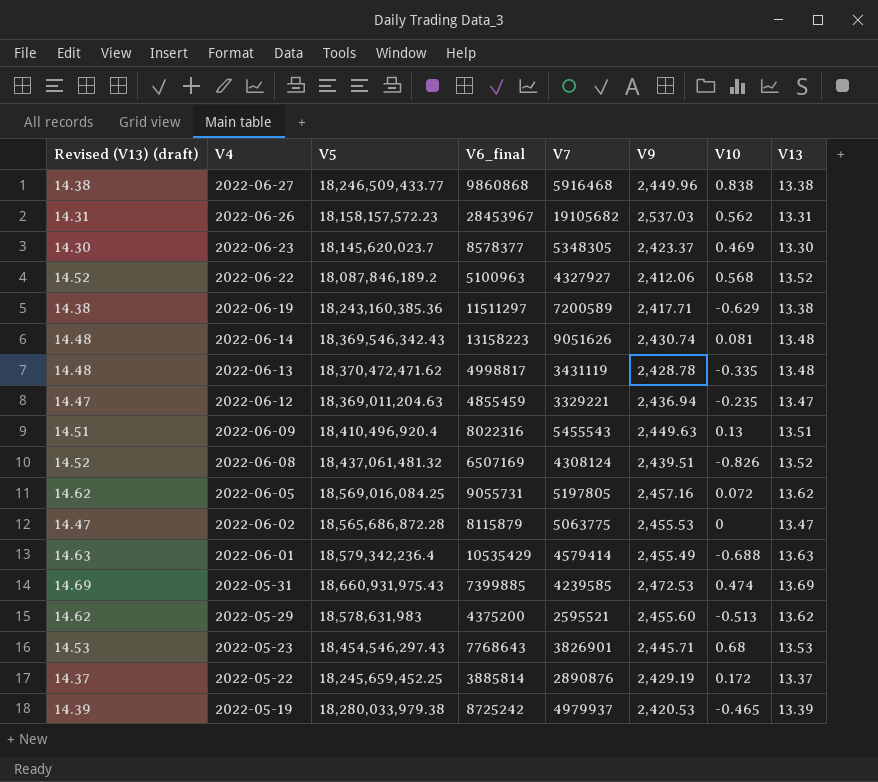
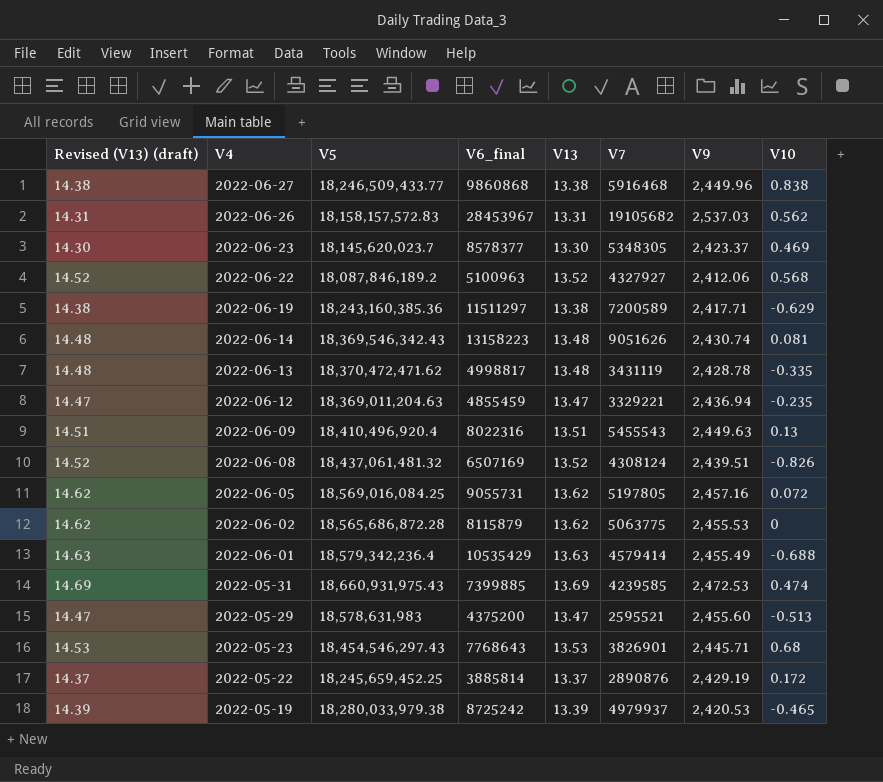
column V13 | position: 8 -> 5
2022-06-26 | V5: 18,158,157,572.23 -> 18,158,157,572.83
2022-06-02 | Revised (V13) (draft): 14.47 -> 14.62
2022-06-02 | V13: 13.47 -> 13.62
2022-05-29 | Revised (V13) (draft): 14.62 -> 14.47
2022-05-29 | V13: 13.62 -> 13.47

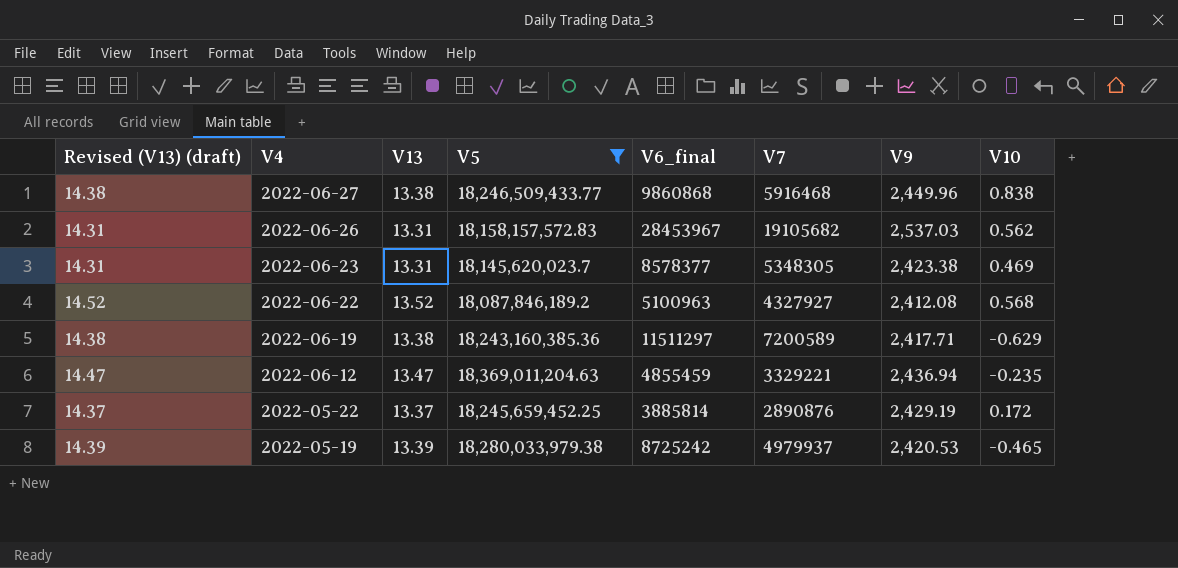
filter: none -> V5 <= 18,369,011,204.63
column V13 | position: 5 -> 3
2022-06-23 | Revised (V13) (draft): 14.30 -> 14.31
2022-06-23 | V13: 13.30 -> 13.31
2022-06-23 | V9: 2,423.37 -> 2,423.38
2022-06-22 | V9: 2,412.06 -> 2,412.08

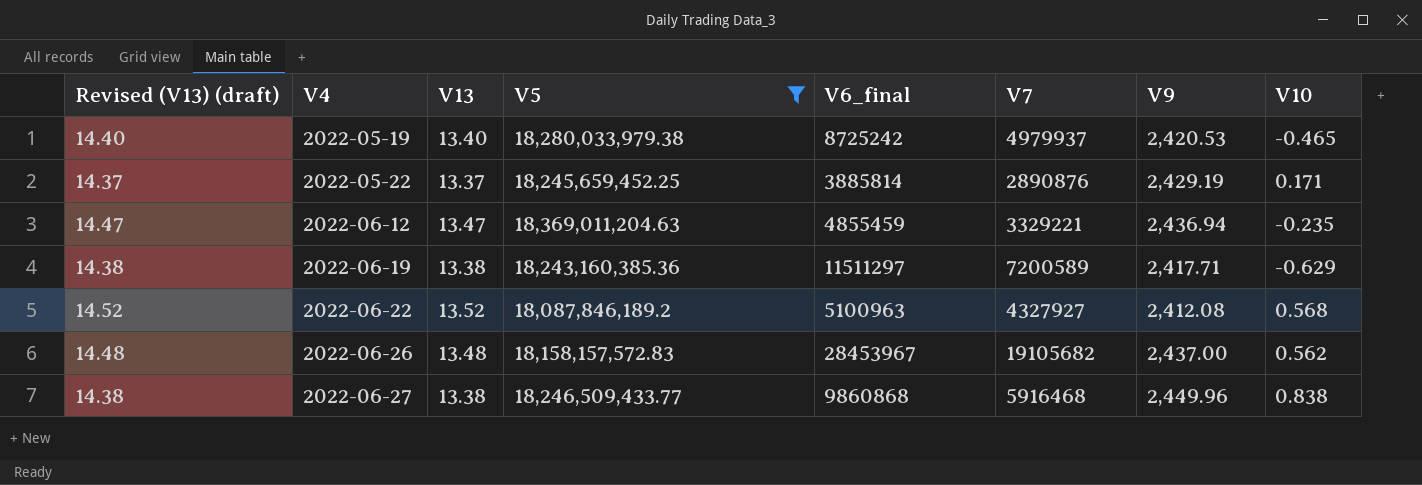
row order: V4 descending -> V4 ascending
row 2022-06-23: 14.31 | 13.31 | 18,145,620,023.7 | 8578377 | 5348305 | 2,423.38 | 0.469 -> none
2022-05-19 | Revised (V13) (draft): 14.39 -> 14.40
2022-05-19 | V13: 13.39 -> 13.40
2022-05-22 | V10: 0.172 -> 0.171
2022-06-26 | Revised (V13) (draft): 14.31 -> 14.48
2022-06-26 | V13: 13.31 -> 13.48
2022-06-26 | V9: 2,537.03 -> 2,437.00

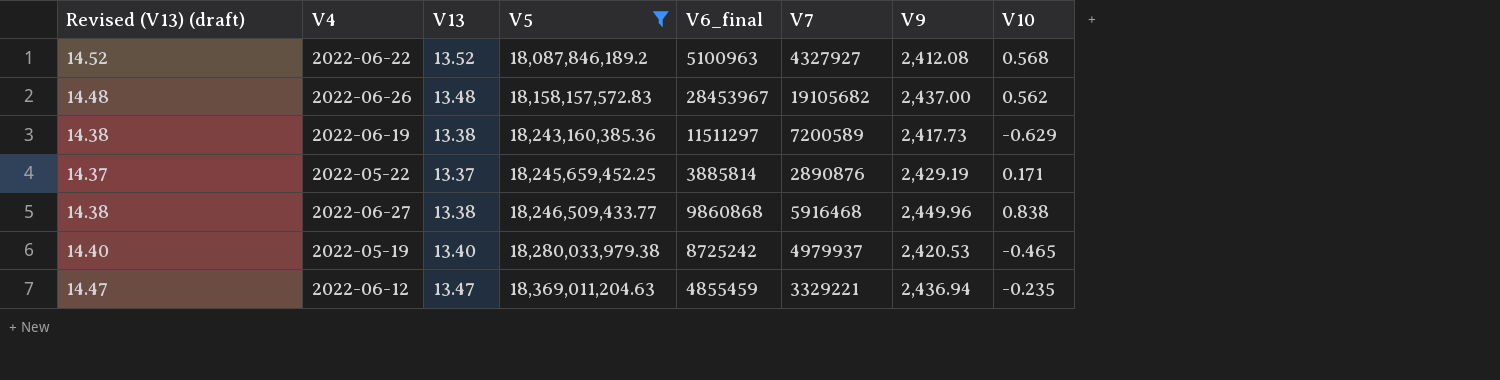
row order: V4 ascending -> V5 ascending
2022-06-19 | V9: 2,417.71 -> 2,417.73

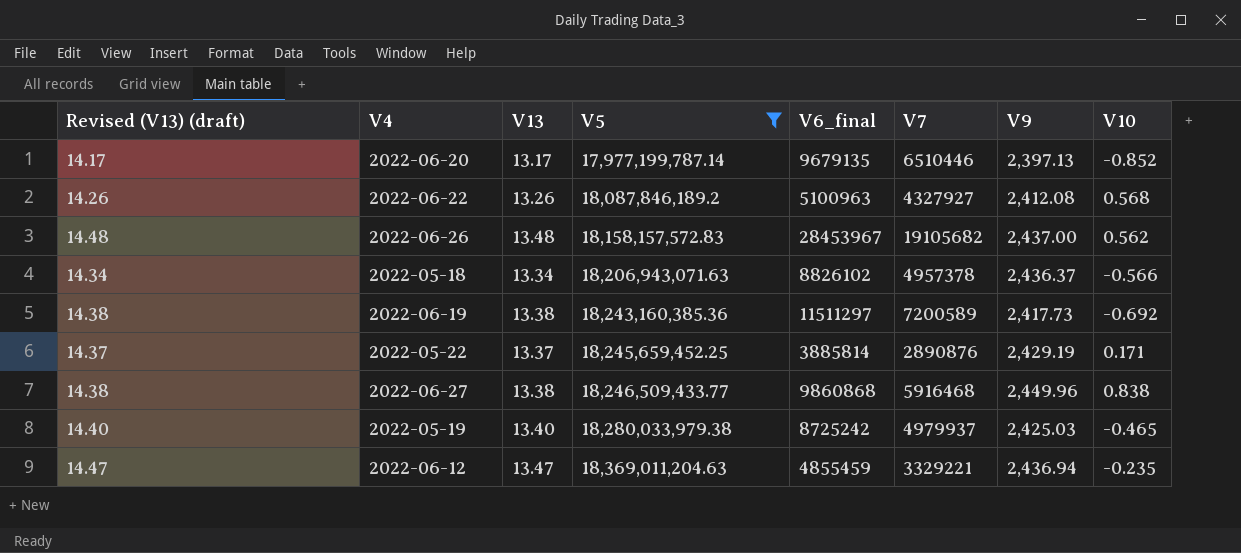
row 2022-06-20: none -> 14.17 | 13.17 | 17,977,199,787.14 | 9679135 | 6510446 | 2,397.13 | -0.852
2022-06-22 | Revised (V13) (draft): 14.52 -> 14.26
2022-06-22 | V13: 13.52 -> 13.26
row 2022-05-18: none -> 14.34 | 13.34 | 18,206,943,071.63 | 8826102 | 4957378 | 2,436.37 | -0.566
2022-06-19 | V10: -0.629 -> -0.692
2022-05-19 | V9: 2,420.53 -> 2,425.03

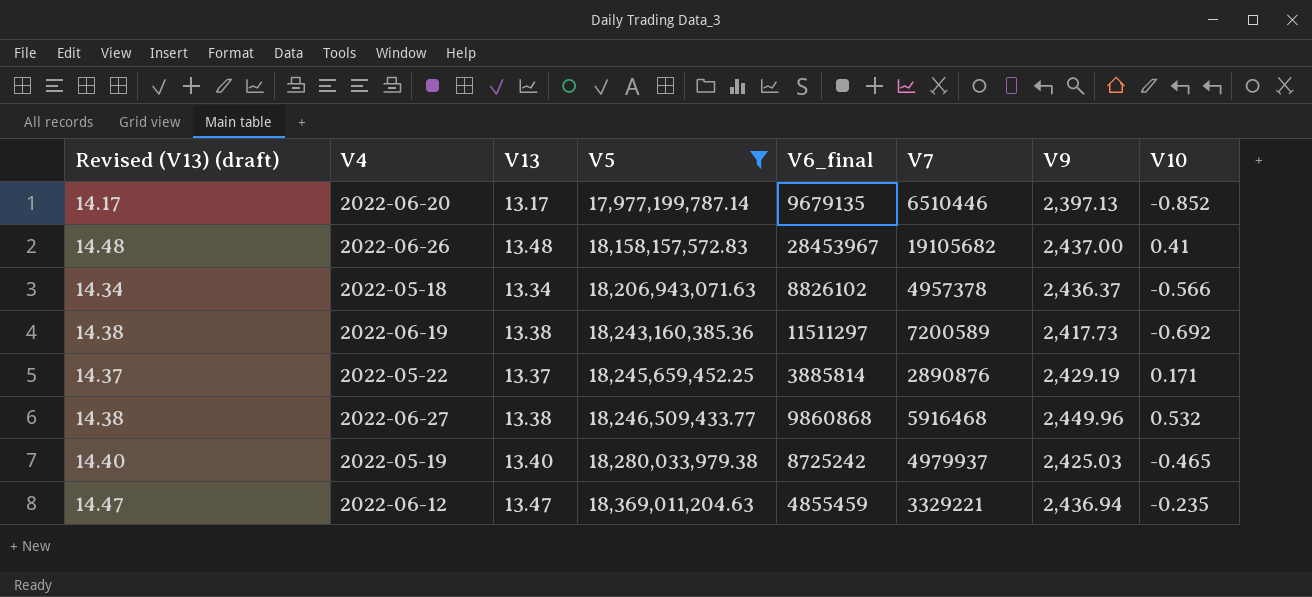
row 2022-06-22: 14.26 | 13.26 | 18,087,846,189.2 | 5100963 | 4327927 | 2,412.08 | 0.568 -> none
2022-06-26 | V10: 0.562 -> 0.41
2022-06-27 | V10: 0.838 -> 0.532

